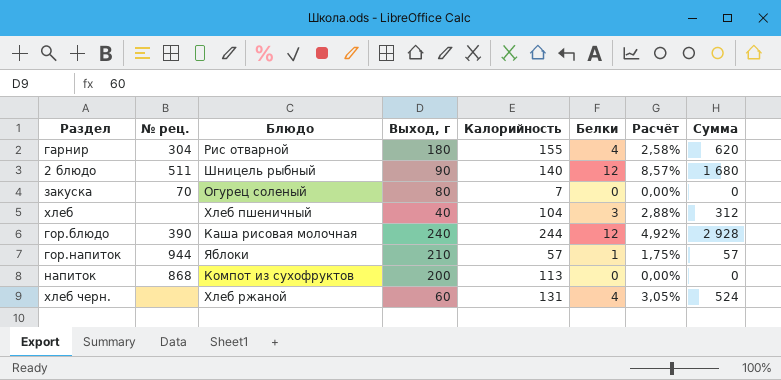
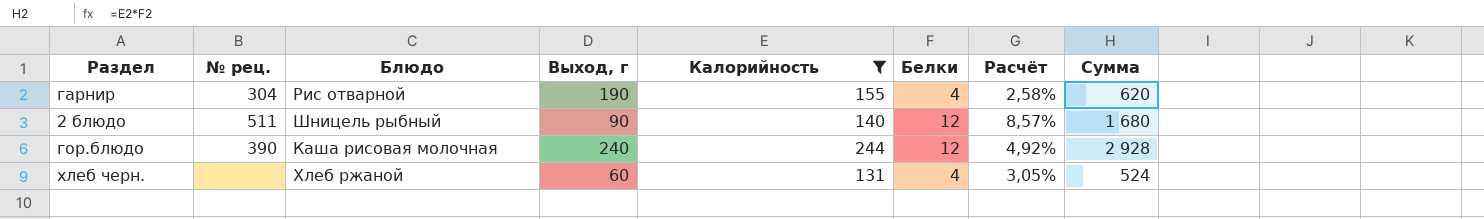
filter: none -> Калорийность >= 131
гарнир | Выход, г: 180 -> 190

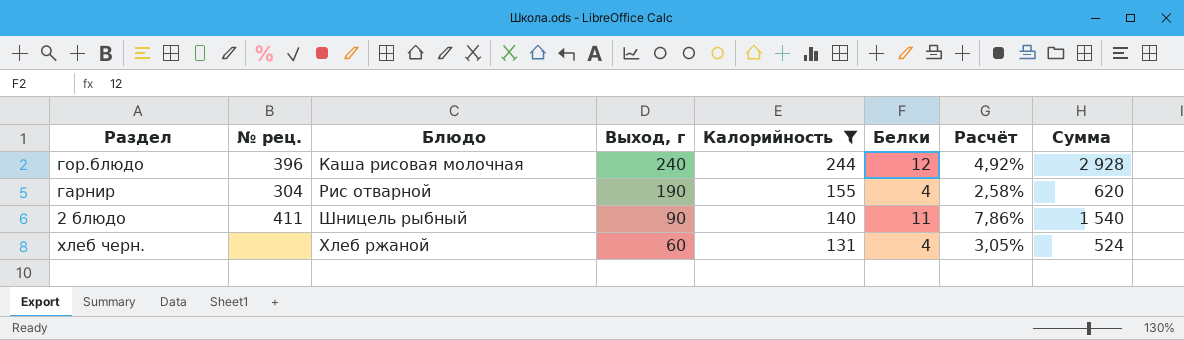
row order: none -> Выход, г descending
гор.блюдо | № рец.: 390 -> 396
2 блюдо | № рец.: 511 -> 411
2 блюдо | Белки: 12 -> 11
2 блюдо | Расчёт: 8,57% -> 7,86%
2 блюдо | Сумма: 1 680 -> 1 540

